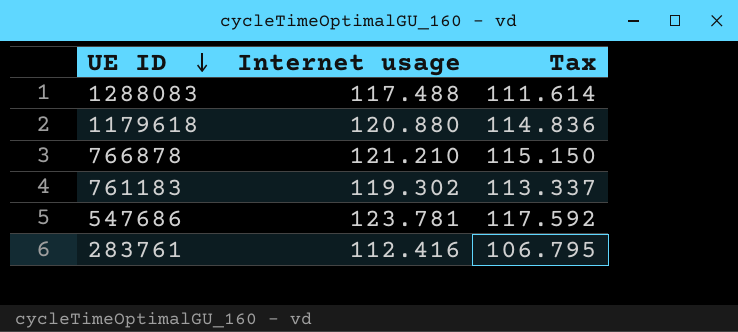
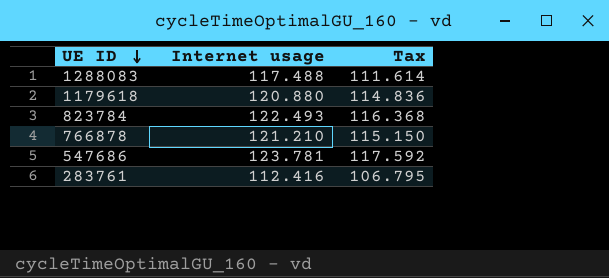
row 761183: 119.302 | 113.337 -> none
row 823784: none -> 122.493 | 116.368

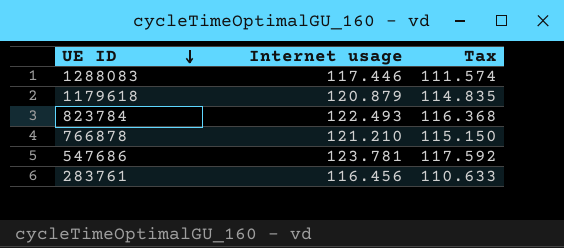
1288083 | Internet usage: 117.488 -> 117.446
1288083 | Tax: 111.614 -> 111.574
1179618 | Internet usage: 120.880 -> 120.879
1179618 | Tax: 114.836 -> 114.835
283761 | Internet usage: 112.416 -> 116.456
283761 | Tax: 106.795 -> 110.633

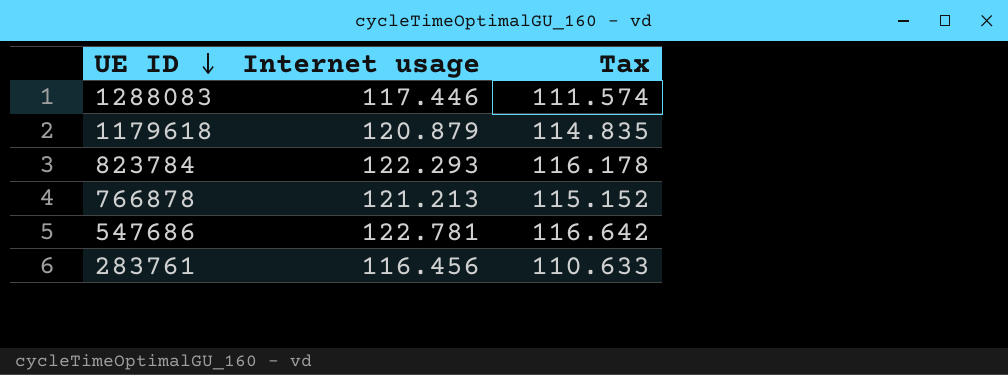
823784 | Internet usage: 122.493 -> 122.293
823784 | Tax: 116.368 -> 116.178
766878 | Internet usage: 121.210 -> 121.213
766878 | Tax: 115.150 -> 115.152
547686 | Internet usage: 123.781 -> 122.781
547686 | Tax: 117.592 -> 116.642

